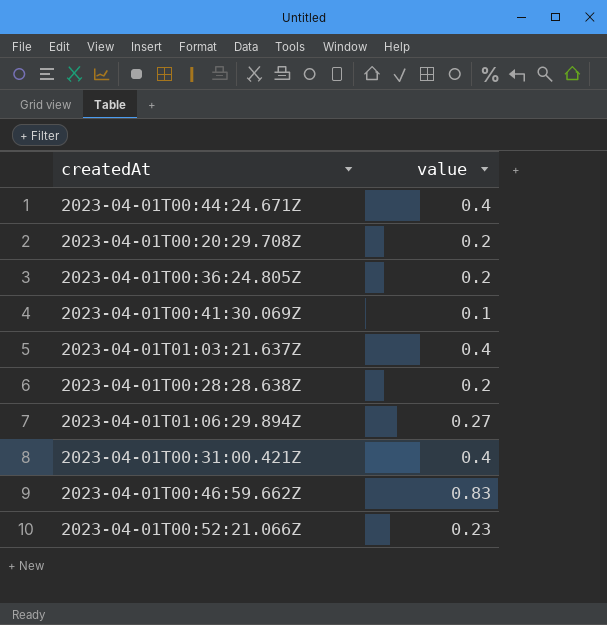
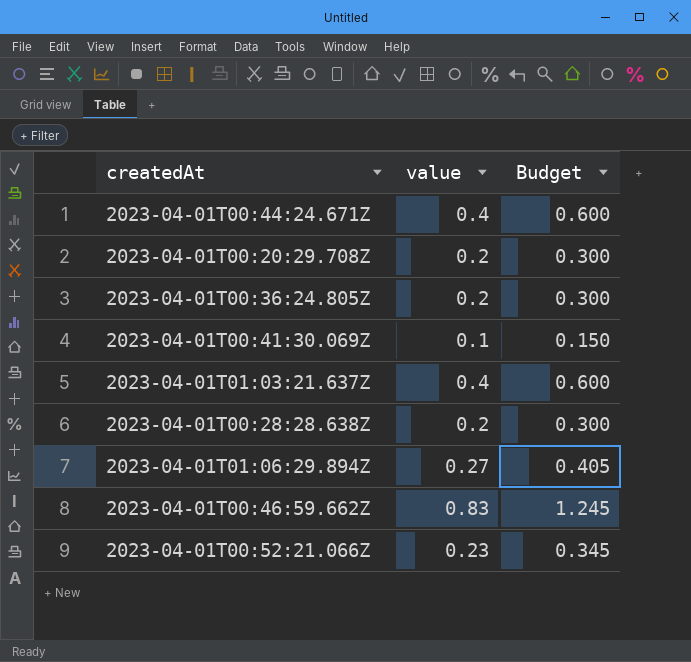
column Budget | formula: none -> [value] * 1.5
row 2023-04-01T00:31:00.421Z: 0.4 -> none

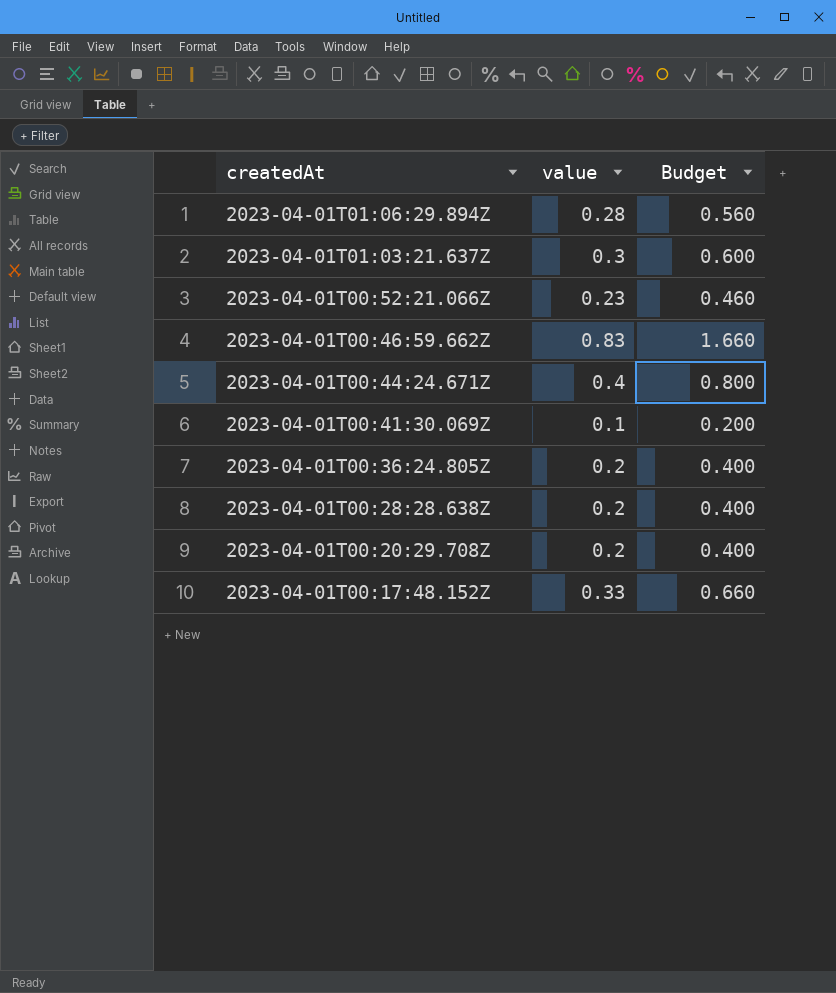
row order: none -> createdAt descending
column Budget | formula: [value] * 1.5 -> [value] * 2
2023-04-01T01:06:29.894Z | value: 0.27 -> 0.28
2023-04-01T01:03:21.637Z | value: 0.4 -> 0.3
row 2023-04-01T00:17:48.152Z: none -> 0.33 | 0.660

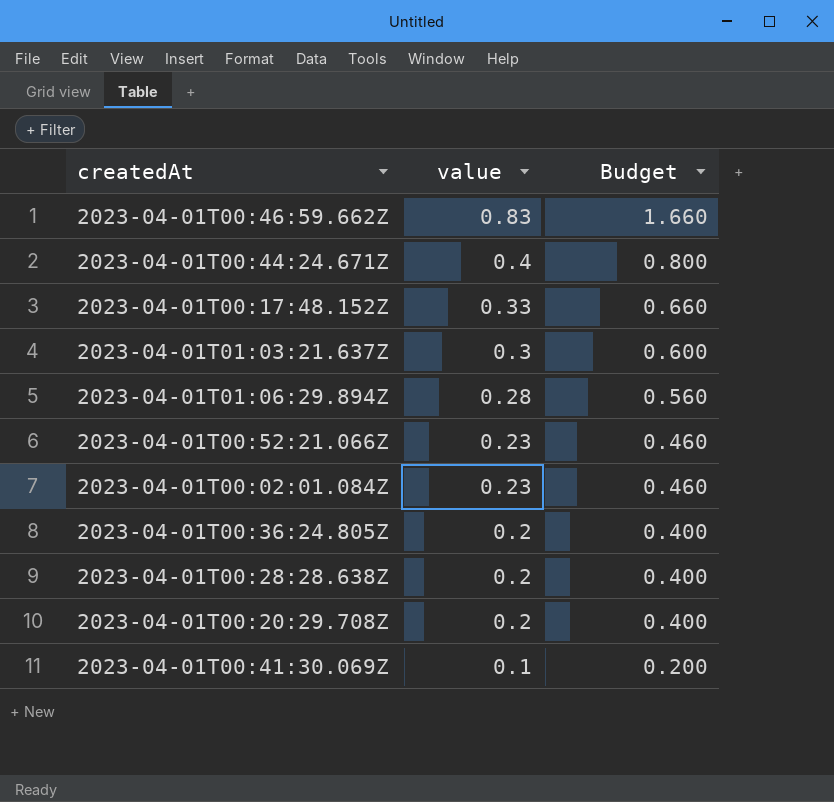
row order: createdAt descending -> value descending
row 2023-04-01T00:02:01.084Z: none -> 0.23 | 0.460

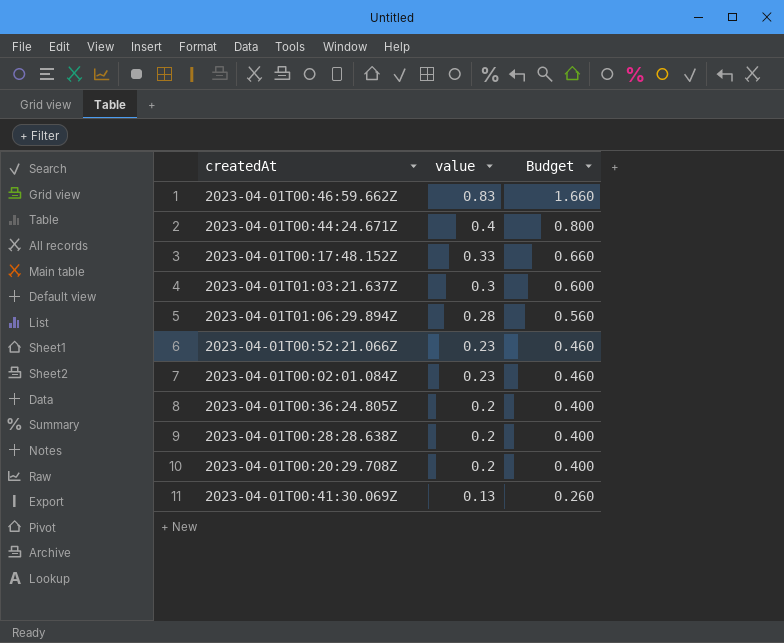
2023-04-01T00:41:30.069Z | value: 0.1 -> 0.13
2023-04-01T00:41:30.069Z | Budget: 0.200 -> 0.260

